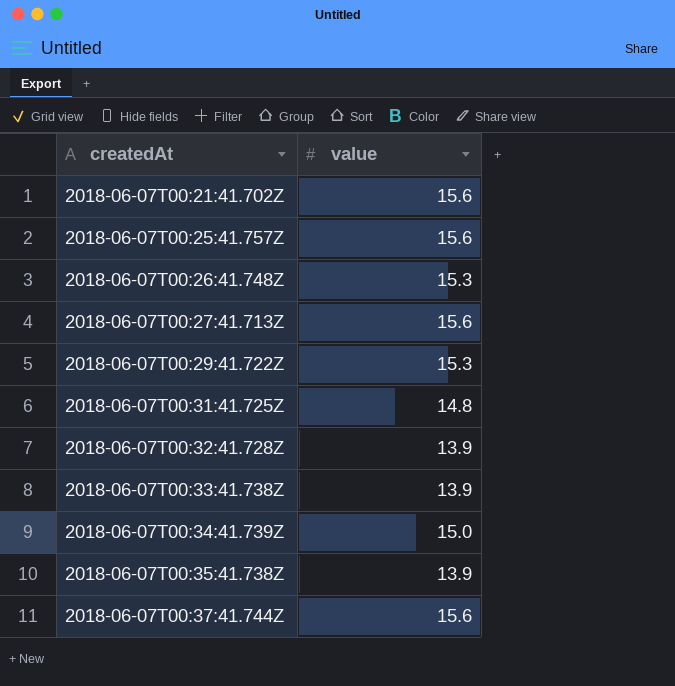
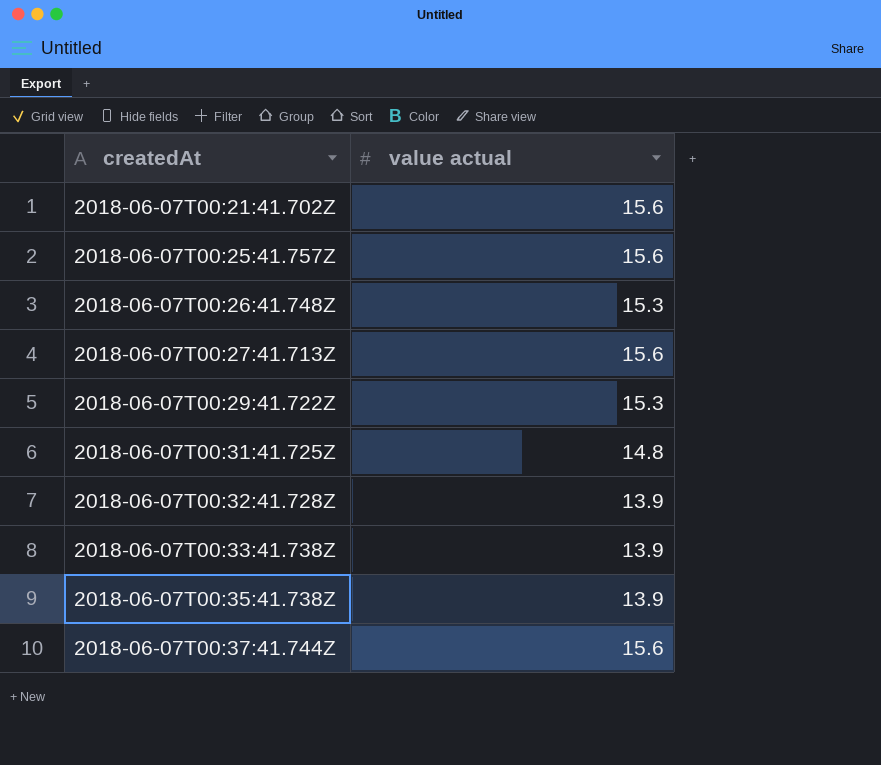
column name: value -> value actual
row 2018-06-07T00:34:41.739Z: 15.0 -> none

